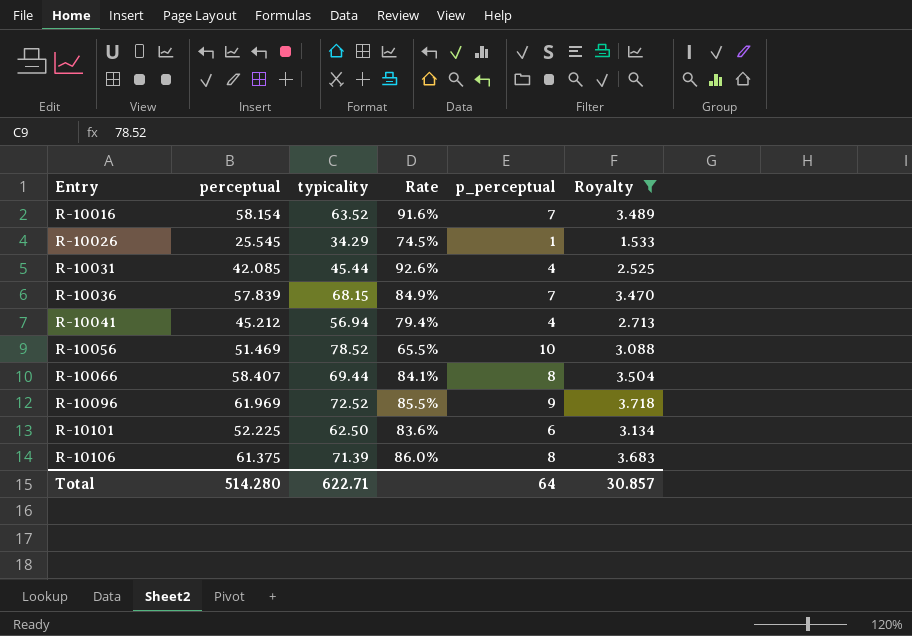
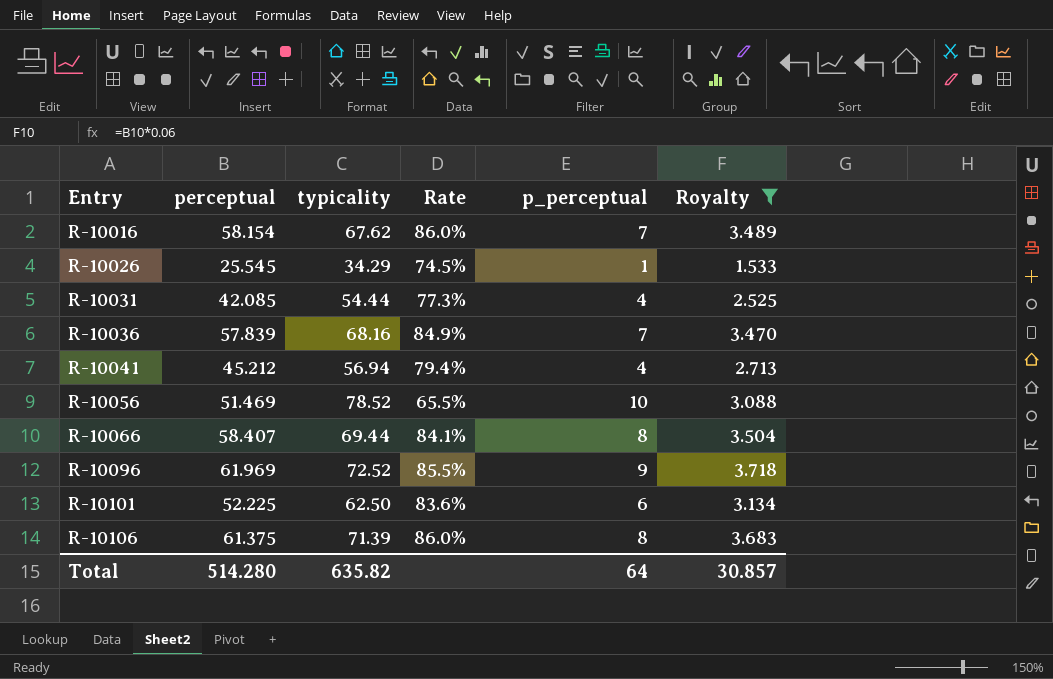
R-10016 | typicality: 63.52 -> 67.62
R-10016 | Rate: 91.6% -> 86.0%
R-10031 | typicality: 45.44 -> 54.44
R-10031 | Rate: 92.6% -> 77.3%
R-10036 | typicality: 68.15 -> 68.16
Total | typicality: 622.71 -> 635.82

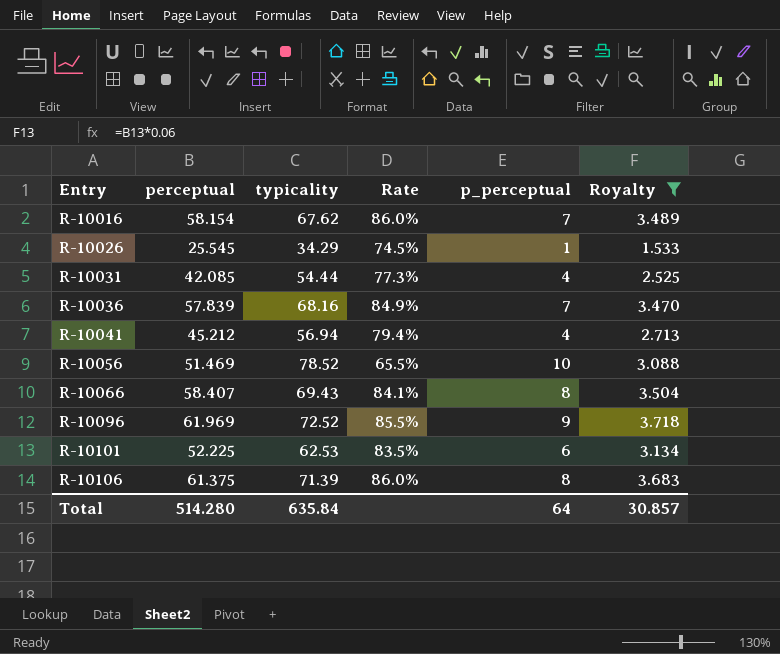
R-10066 | typicality: 69.44 -> 69.43
R-10101 | typicality: 62.50 -> 62.53
R-10101 | Rate: 83.6% -> 83.5%
Total | typicality: 635.82 -> 635.84

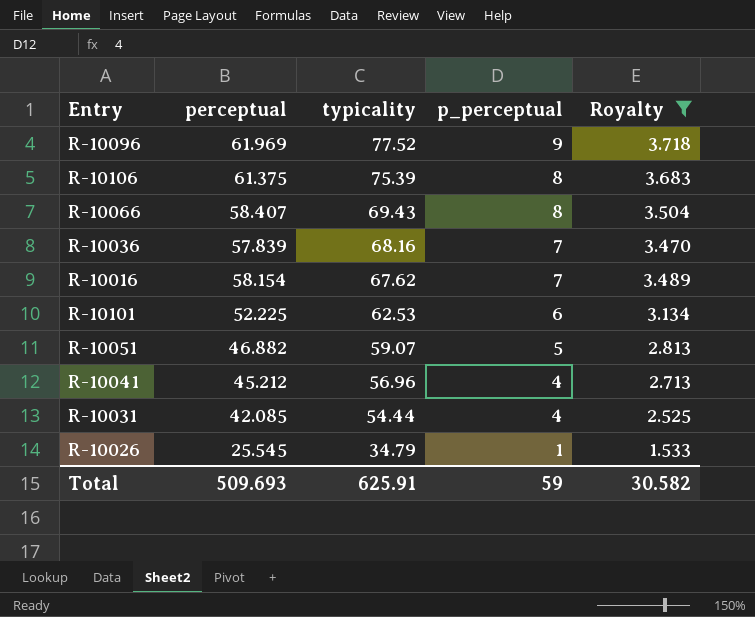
row order: Entry ascending -> typicality descending
column Rate | formula: [perceptual] / [typicality] -> none
row R-10056: 51.469 | 78.52 | 65.5% | 10 | 3.088 -> none
R-10096 | typicality: 72.52 -> 77.52
R-10106 | typicality: 71.39 -> 75.39
row R-10051: none -> 46.882 | 59.07 | 5 | 2.813
R-10041 | typicality: 56.94 -> 56.96
R-10026 | typicality: 34.29 -> 34.79
Total | perceptual: 514.280 -> 509.693
Total | typicality: 635.84 -> 625.91
Total | p_perceptual: 64 -> 59
Total | Royalty: 30.857 -> 30.582

